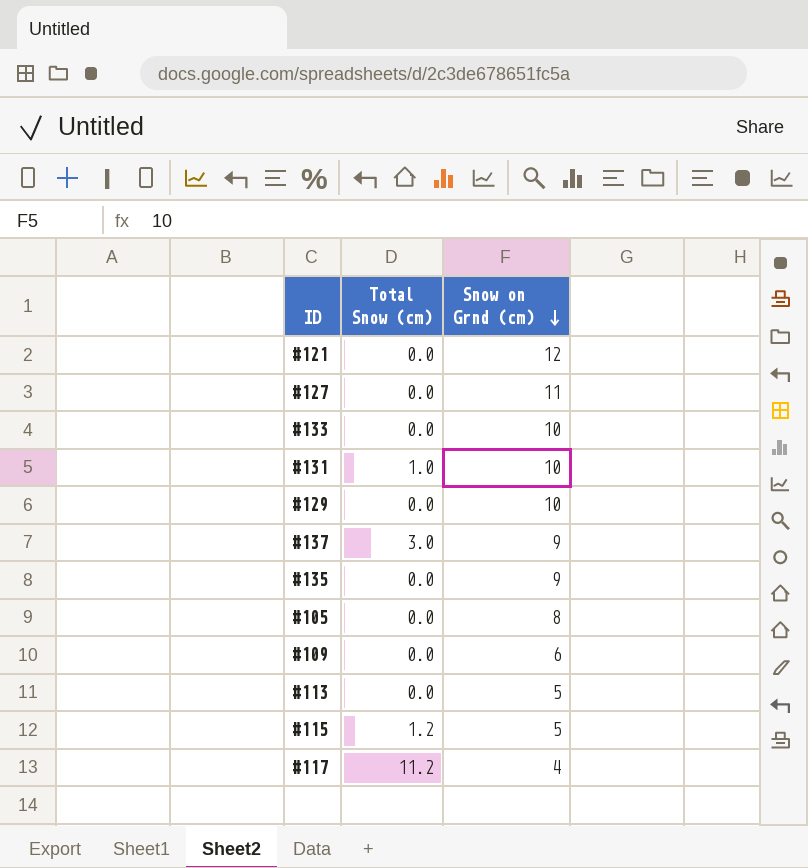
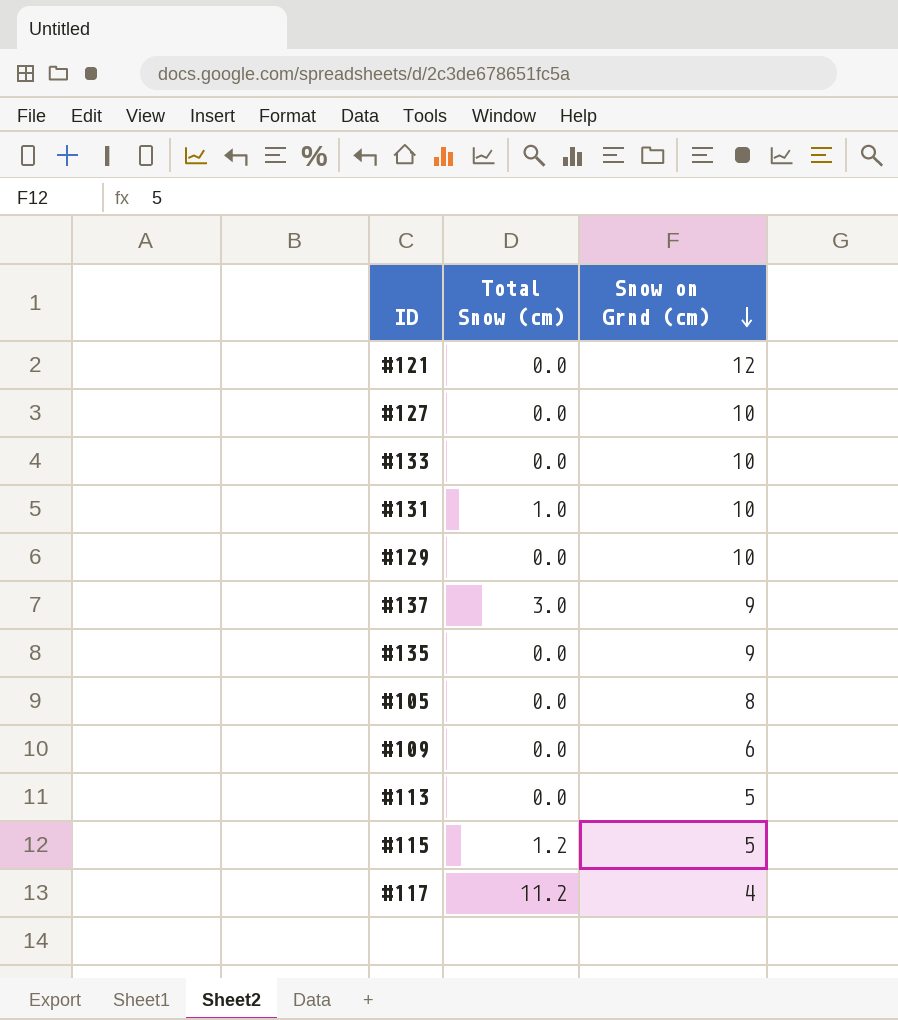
#127 | Snow on Grnd (cm): 11 -> 10

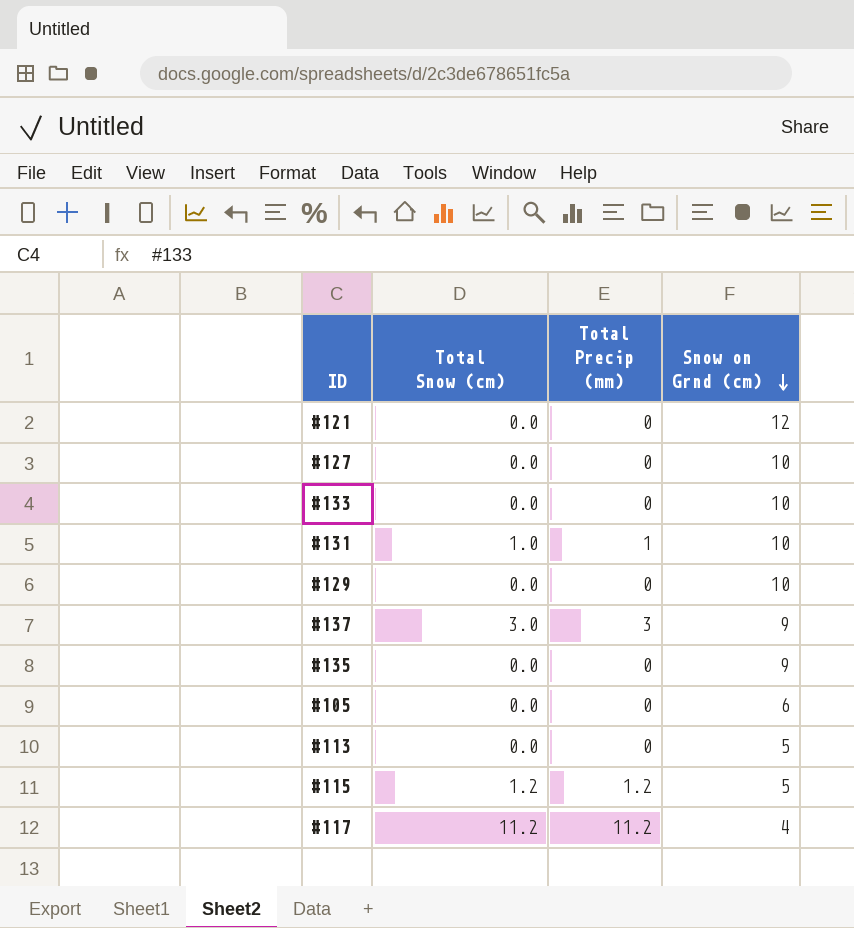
column Total Precip (mm) | position: none -> 3
row #109: 0.0 | 6 -> none
#105 | Snow on Grnd (cm): 8 -> 6

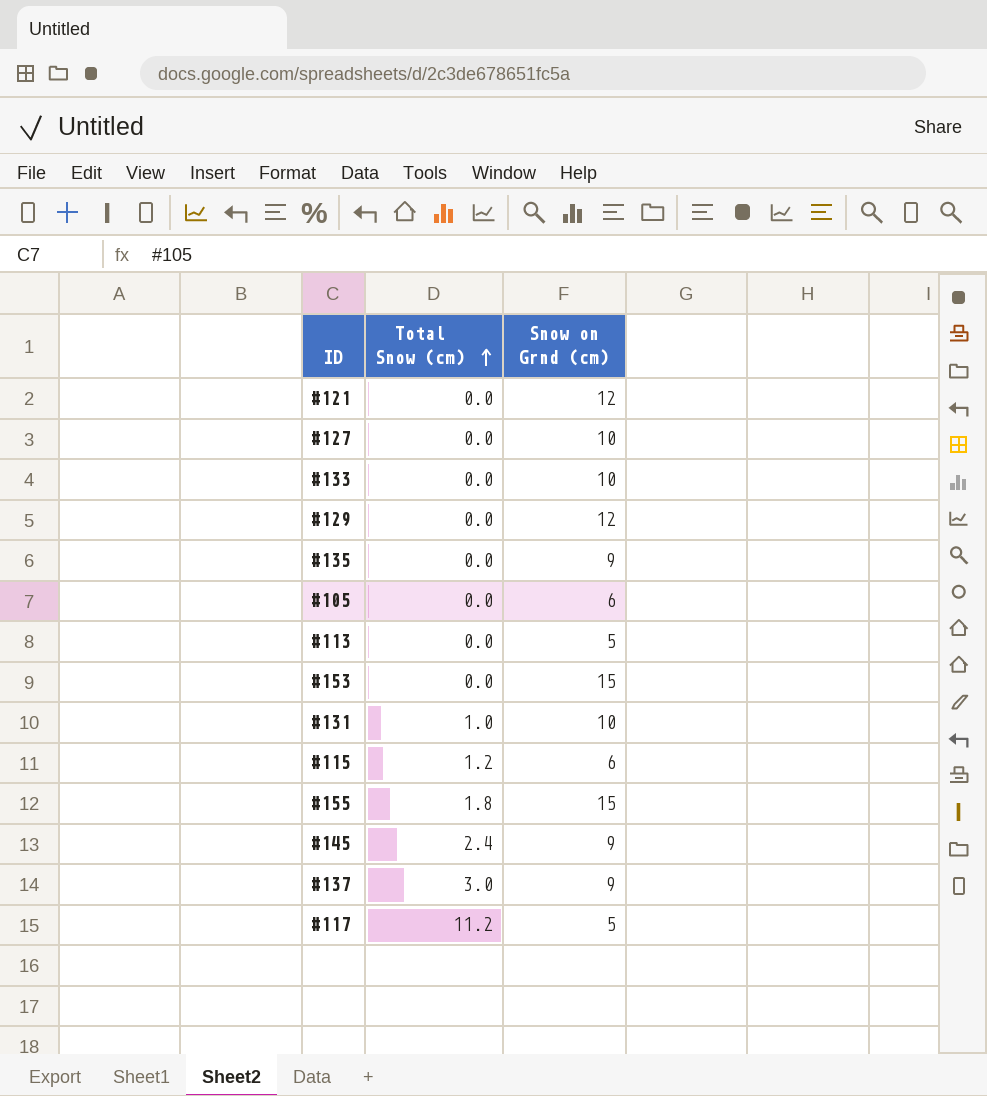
row order: Snow on Grnd (cm) descending -> Total Snow (cm) ascending
column Total Precip (mm) | position: 3 -> none
#129 | Snow on Grnd (cm): 10 -> 12
row #153: none -> 0.0 | 15
#115 | Snow on Grnd (cm): 5 -> 6
row #155: none -> 1.8 | 15
row #145: none -> 2.4 | 9
#117 | Snow on Grnd (cm): 4 -> 5

